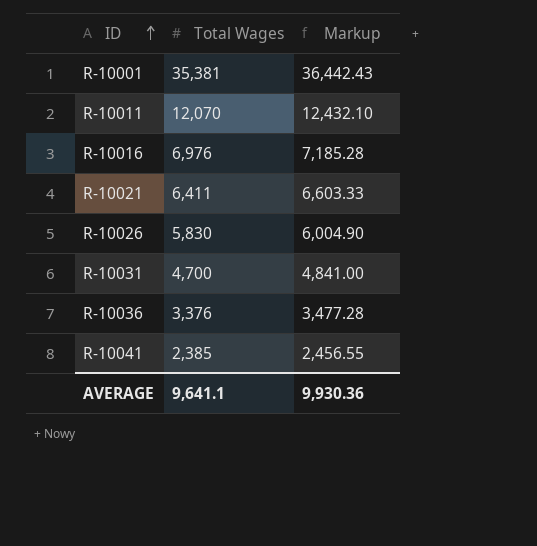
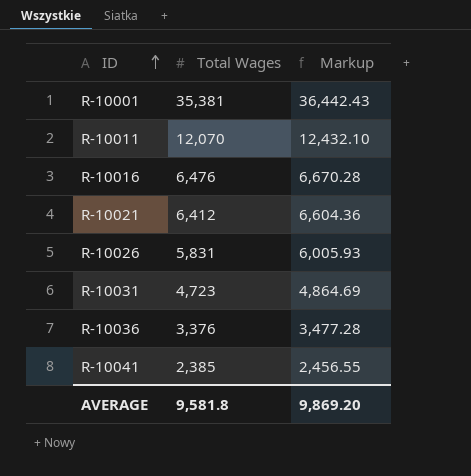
R-10016 | Total Wages: 6,976 -> 6,476
R-10016 | Markup: 7,185.28 -> 6,670.28
R-10021 | Total Wages: 6,411 -> 6,412
R-10021 | Markup: 6,603.33 -> 6,604.36
R-10026 | Total Wages: 5,830 -> 5,831
R-10026 | Markup: 6,004.90 -> 6,005.93
R-10031 | Total Wages: 4,700 -> 4,723
R-10031 | Markup: 4,841.00 -> 4,864.69
AVERAGE | Total Wages: 9,641.1 -> 9,581.8
AVERAGE | Markup: 9,930.36 -> 9,869.20

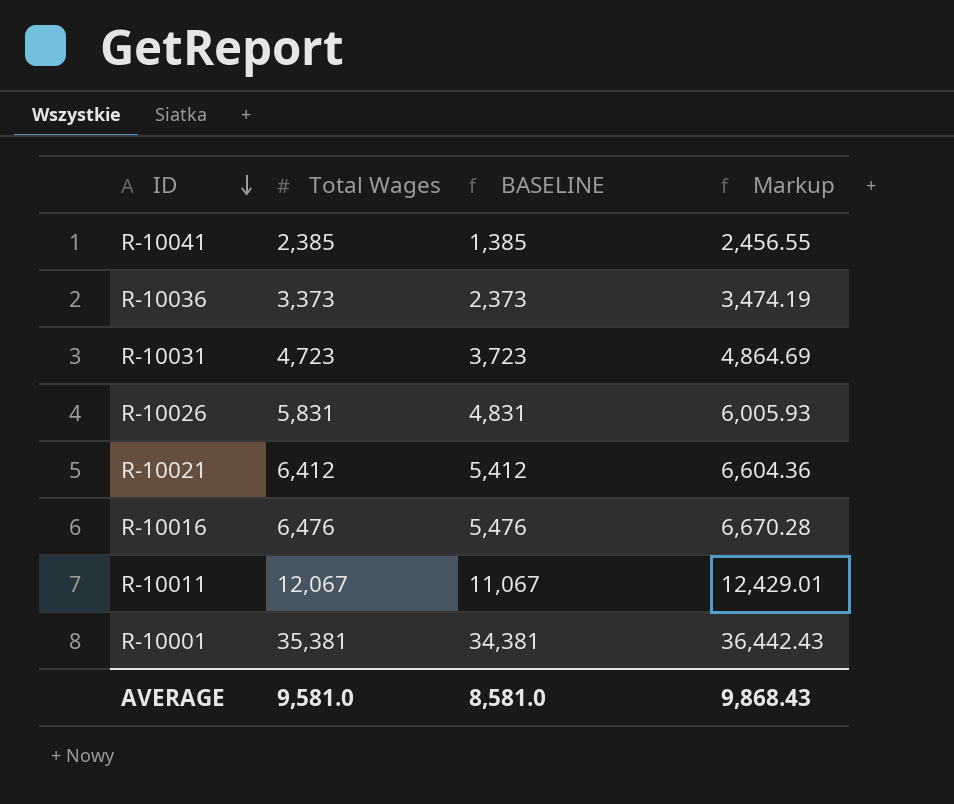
row order: ID ascending -> ID descending
column BASELINE | formula: none -> [Total Wages] - 1000
R-10036 | Total Wages: 3,376 -> 3,373
R-10036 | Markup: 3,477.28 -> 3,474.19
R-10011 | Total Wages: 12,070 -> 12,067
R-10011 | Markup: 12,432.10 -> 12,429.01
AVERAGE | Total Wages: 9,581.8 -> 9,581.0
AVERAGE | Markup: 9,869.20 -> 9,868.43

